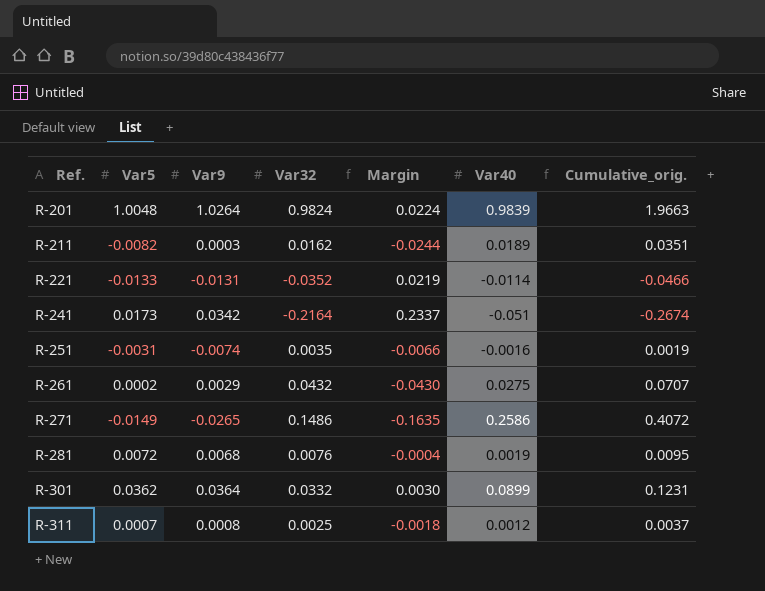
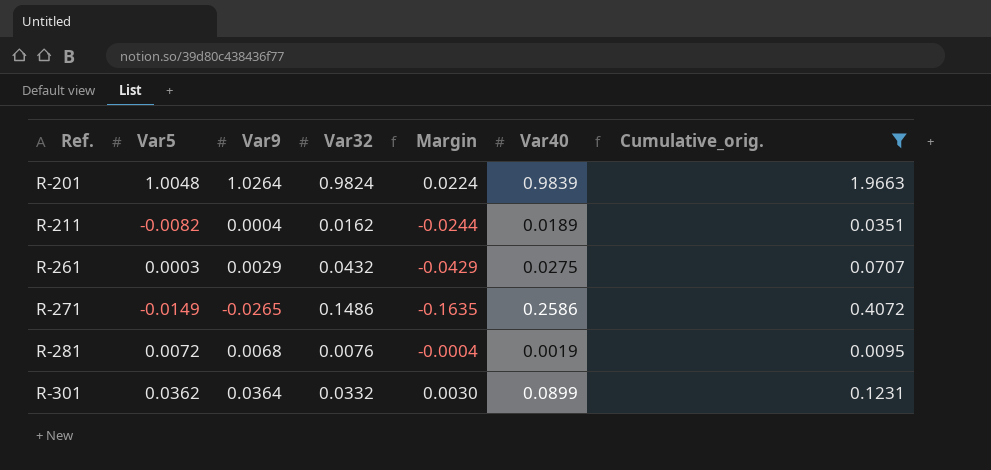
filter: none -> Cumulative_orig. >= 0.0095
R-211 | Var9: 0.0003 -> 0.0004
R-261 | Var5: 0.0002 -> 0.0003
R-261 | Margin: -0.0430 -> -0.0429

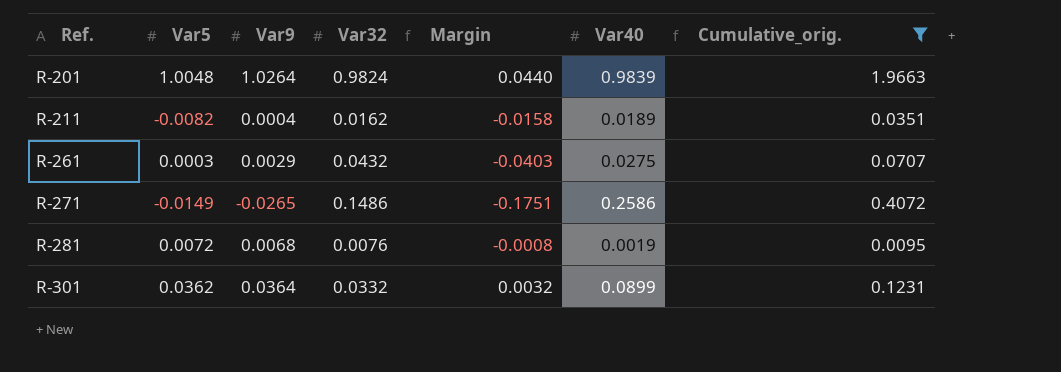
column Margin | formula: [Var5] - [Var32] -> [Var9] - [Var32]

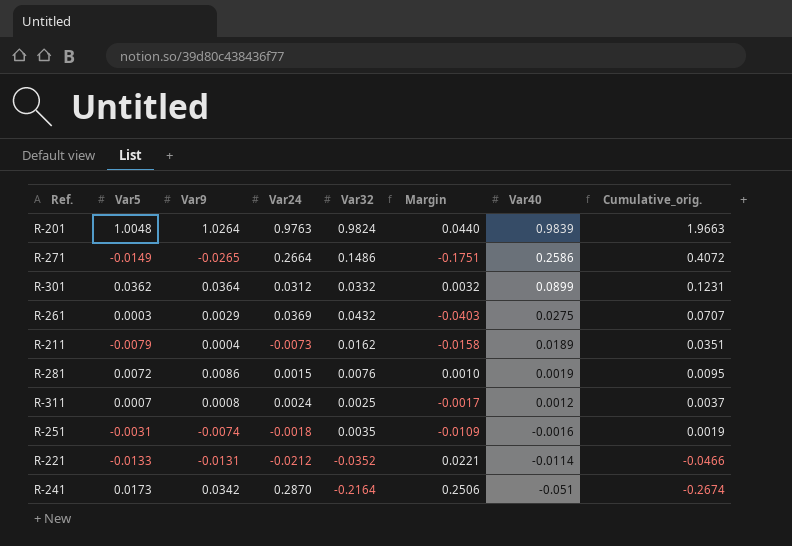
filter: Cumulative_orig. >= 0.0095 -> none
row order: Ref. ascending -> Var40 descending
column Var24 | position: none -> 4
R-211 | Var5: -0.0082 -> -0.0079
R-281 | Var9: 0.0068 -> 0.0086
R-281 | Margin: -0.0008 -> 0.0010

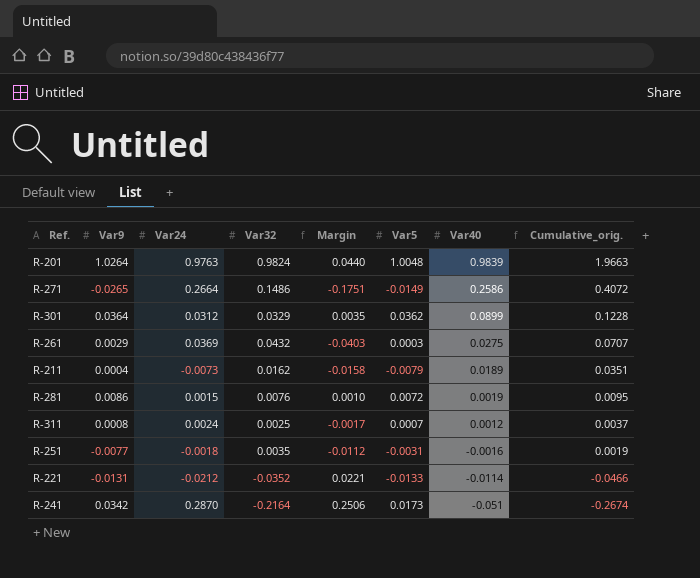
column Var5 | position: 2 -> 6
R-301 | Var32: 0.0332 -> 0.0329
R-301 | Margin: 0.0032 -> 0.0035
R-301 | Cumulative_orig.: 0.1231 -> 0.1228
R-251 | Var9: -0.0074 -> -0.0077
R-251 | Margin: -0.0109 -> -0.0112

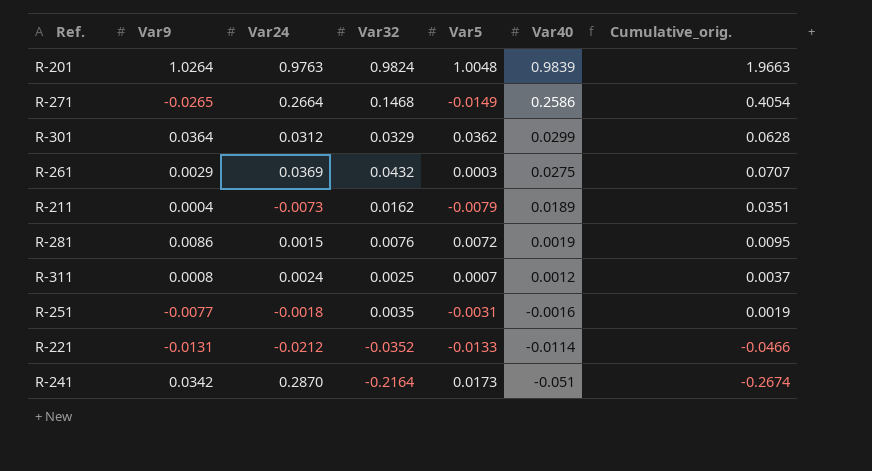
column Margin | formula: [Var9] - [Var32] -> none
R-271 | Var32: 0.1486 -> 0.1468
R-271 | Cumulative_orig.: 0.4072 -> 0.4054
R-301 | Var40: 0.0899 -> 0.0299
R-301 | Cumulative_orig.: 0.1228 -> 0.0628

